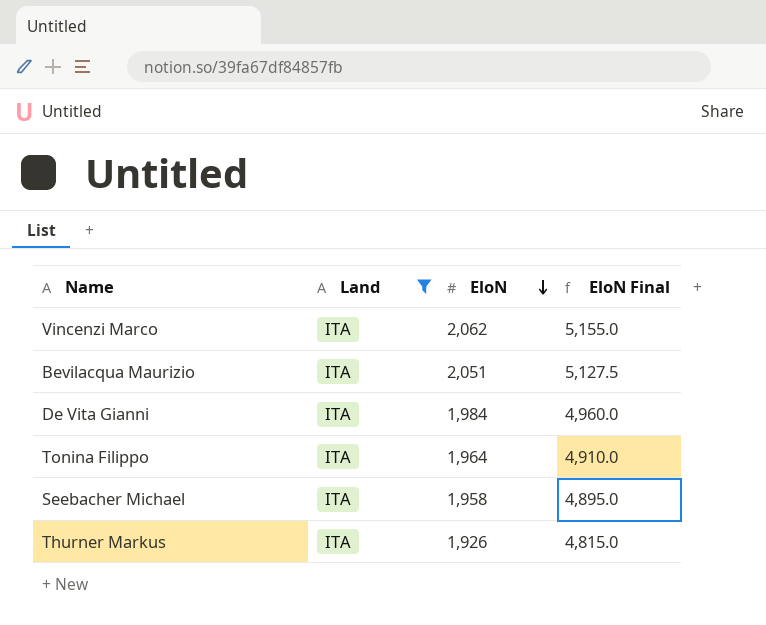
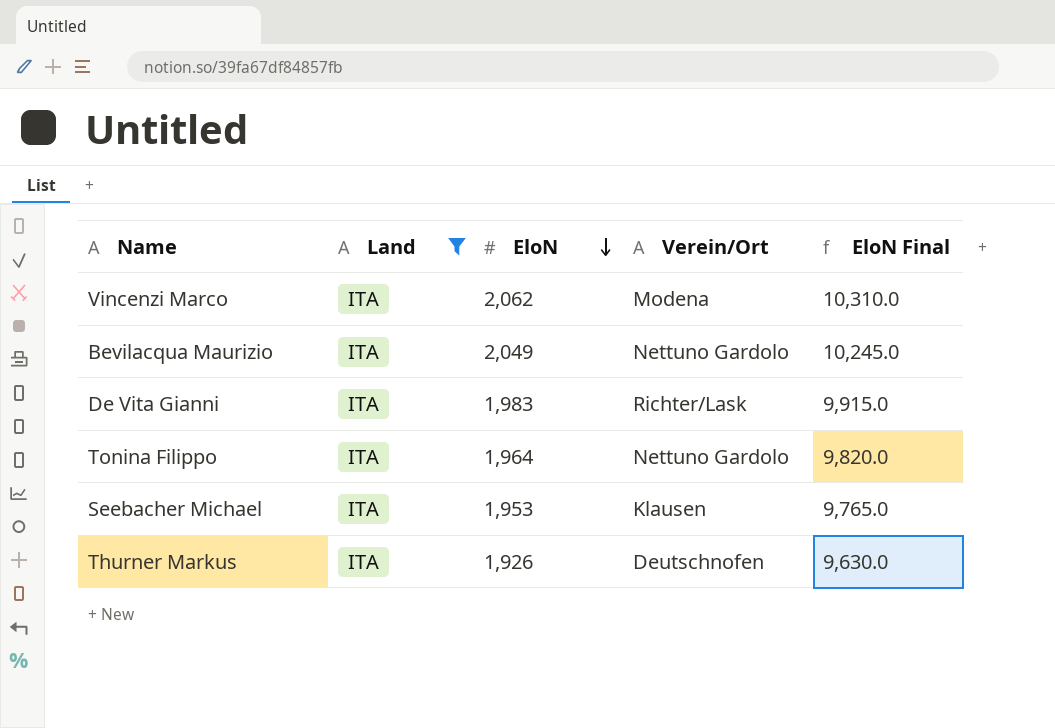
column Verein/Ort | position: none -> 4
column EloN Final | formula: [EloN] * 2.5 -> [EloN] * 5
Bevilacqua Maurizio | EloN: 2,051 -> 2,049
De Vita Gianni | EloN: 1,984 -> 1,983
Seebacher Michael | EloN: 1,958 -> 1,953

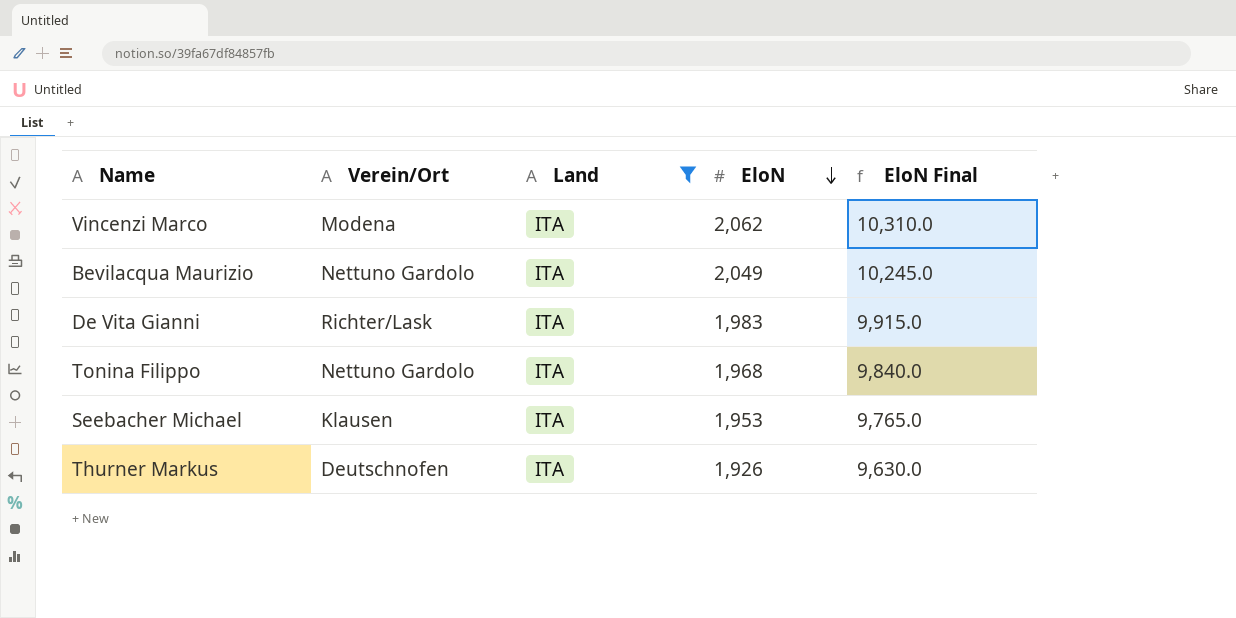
column Verein/Ort | position: 4 -> 2
Tonina Filippo | EloN: 1,964 -> 1,968
Tonina Filippo | EloN Final: 9,820.0 -> 9,840.0

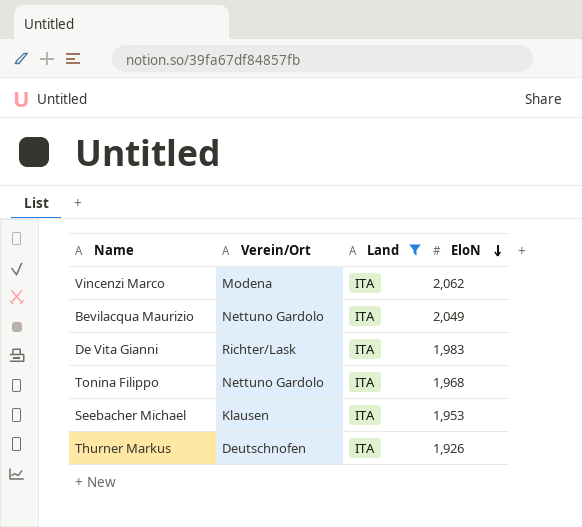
column EloN Final | formula: [EloN] * 5 -> none

